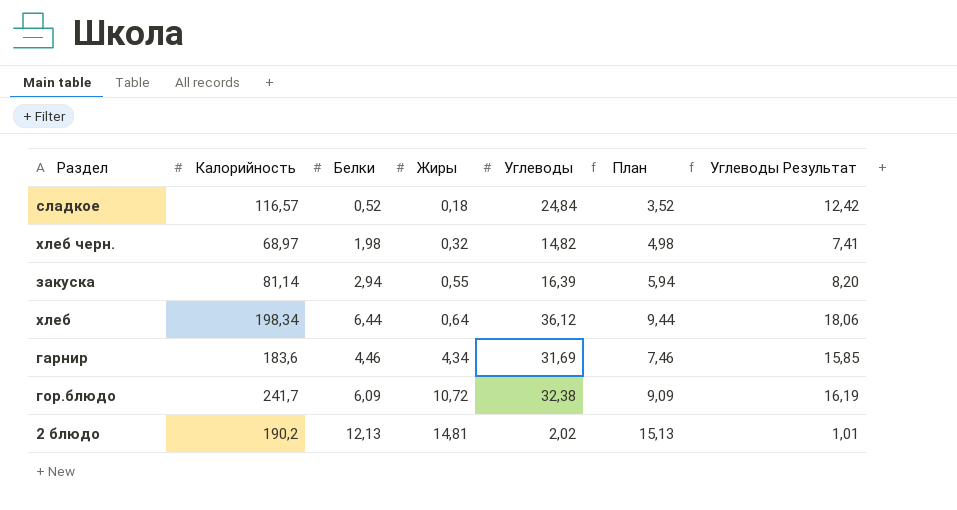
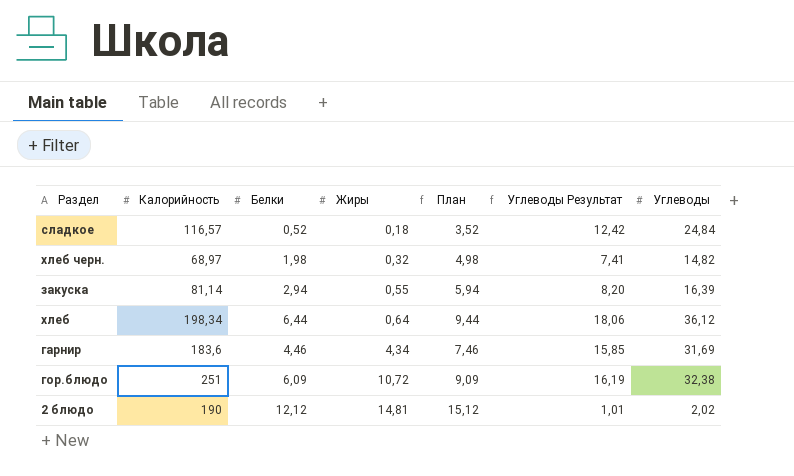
column Углеводы | position: 5 -> 7
гор.блюдо | Калорийность: 241,7 -> 251
2 блюдо | Калорийность: 190,2 -> 190
2 блюдо | Белки: 12,13 -> 12,12
2 блюдо | План: 15,13 -> 15,12

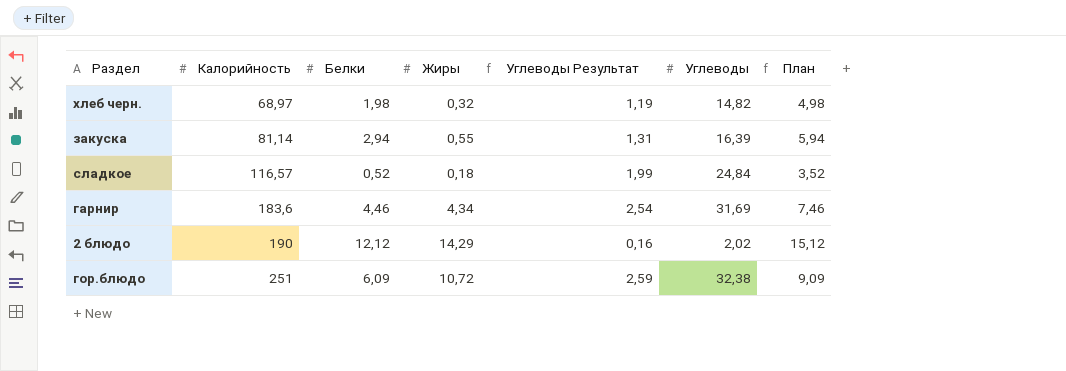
row order: Жиры ascending -> Калорийность ascending
column Углеводы Результат | formula: [Углеводы] * 0,5 -> [Углеводы] * 0,08
column План | position: 5 -> 7
row хлеб: 198,34 | 6,44 | 0,64 | 9,44 | 18,06 | 36,12 -> none
2 блюдо | Жиры: 14,81 -> 14,29

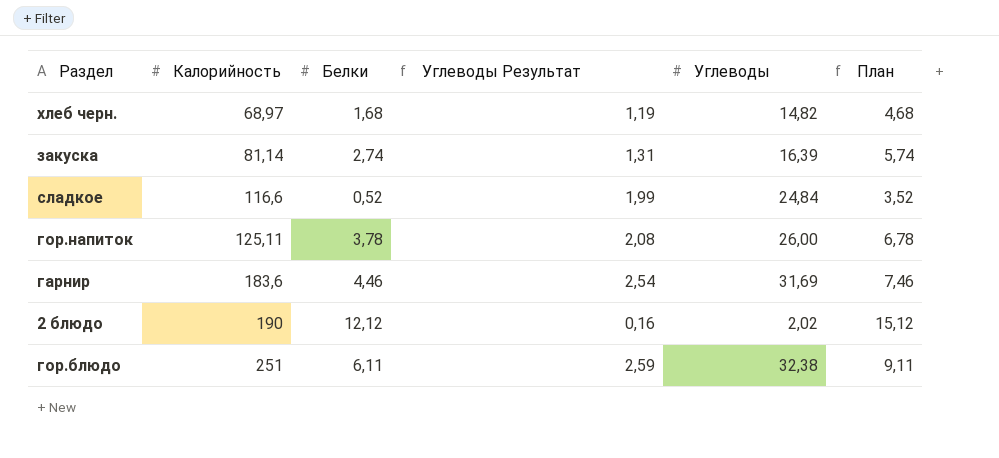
column Жиры | position: 4 -> none
хлеб черн. | Белки: 1,98 -> 1,68
хлеб черн. | План: 4,98 -> 4,68
закуска | Белки: 2,94 -> 2,74
закуска | План: 5,94 -> 5,74
сладкое | Калорийность: 116,57 -> 116,6
row гор.напиток: none -> 125,11 | 3,78 | 2,08 | 26,00 | 6,78
гор.блюдо | Белки: 6,09 -> 6,11
гор.блюдо | План: 9,09 -> 9,11

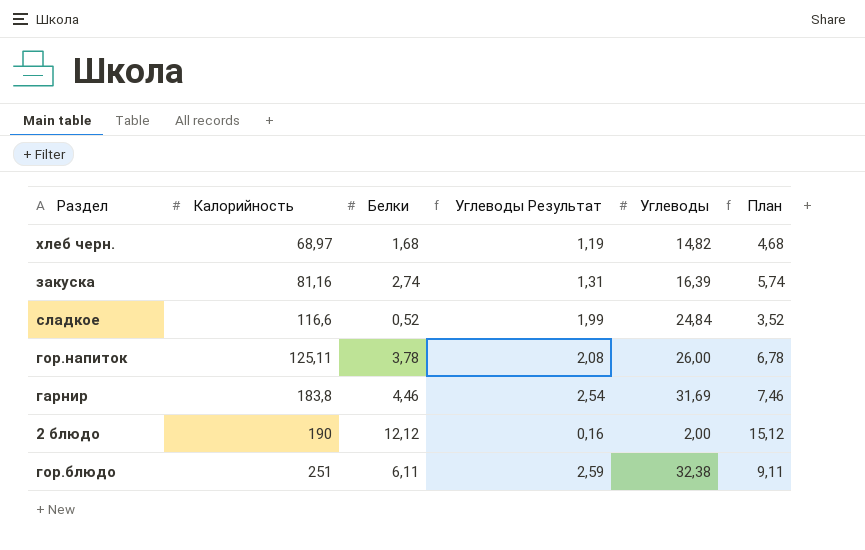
закуска | Калорийность: 81,14 -> 81,16
гарнир | Калорийность: 183,6 -> 183,8
2 блюдо | Углеводы: 2,02 -> 2,00

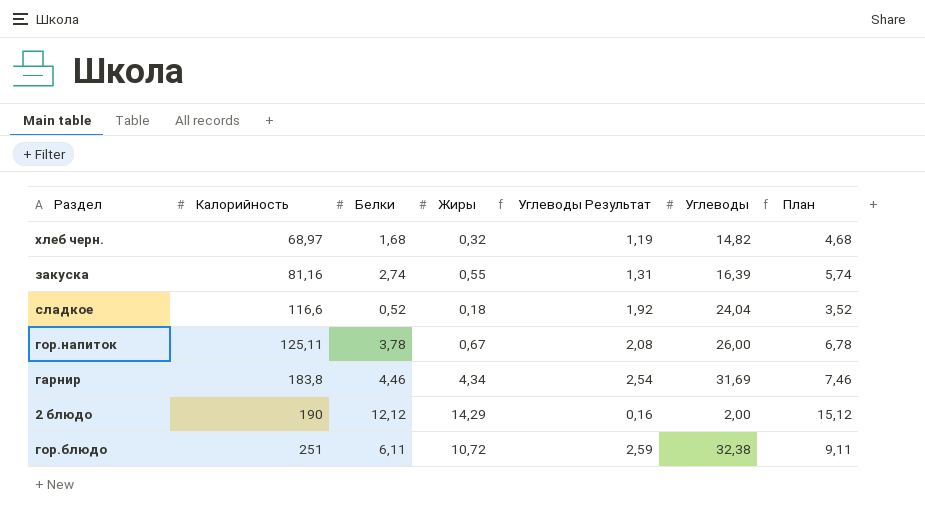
column Жиры | position: none -> 4
сладкое | Углеводы Результат: 1,99 -> 1,92
сладкое | Углеводы: 24,84 -> 24,04

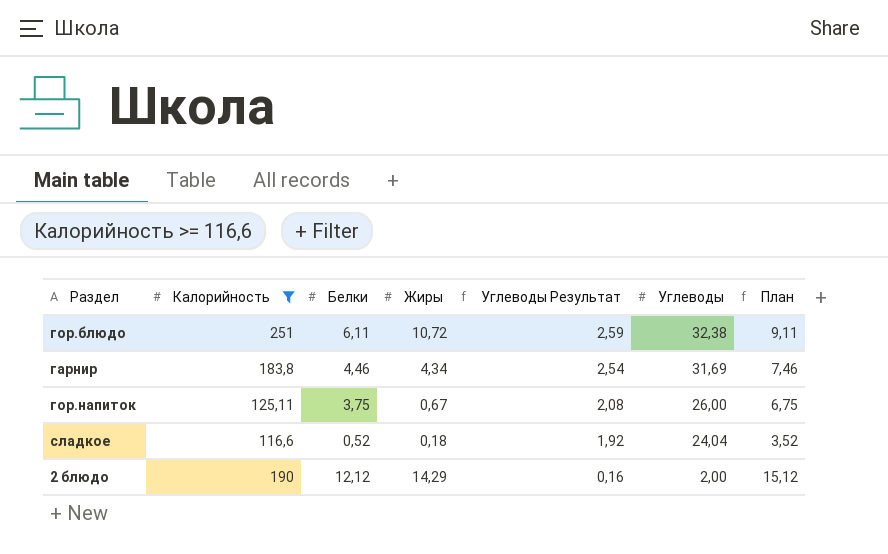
filter: none -> Калорийность >= 116,6
row order: Калорийность ascending -> Углеводы Результат descending
гор.напиток | Белки: 3,78 -> 3,75
гор.напиток | План: 6,78 -> 6,75

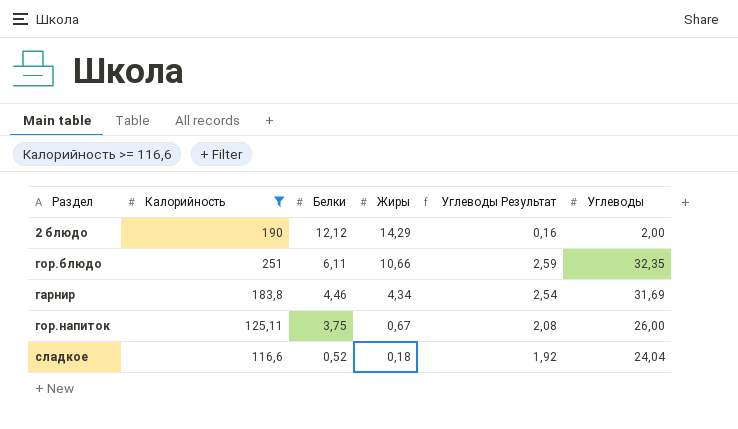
row order: Углеводы Результат descending -> Белки descending
column План | formula: [Белки] + 3 -> none
гор.блюдо | Жиры: 10,72 -> 10,66
гор.блюдо | Углеводы: 32,38 -> 32,35

